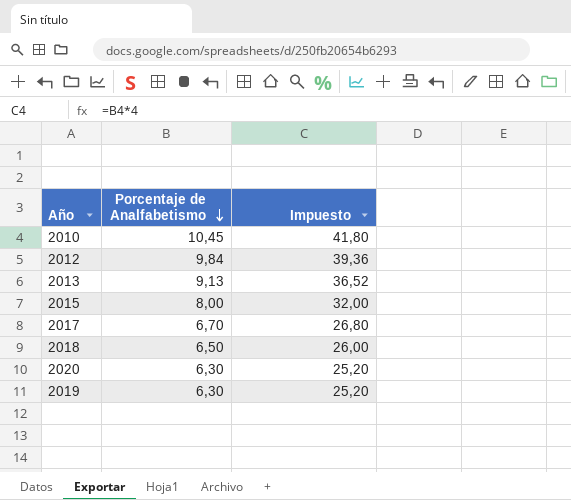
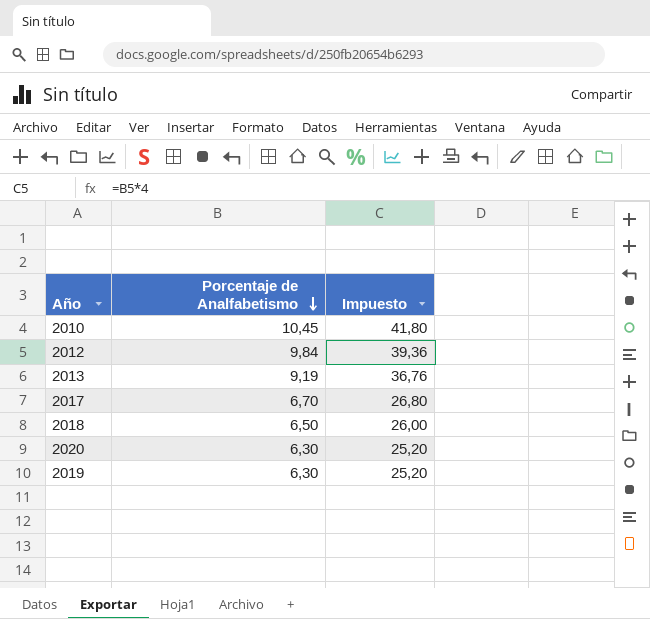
row 2015: 8,00 | 32,00 -> none
2013 | Porcentaje de Analfabetismo: 9,13 -> 9,19
2013 | Impuesto: 36,52 -> 36,76

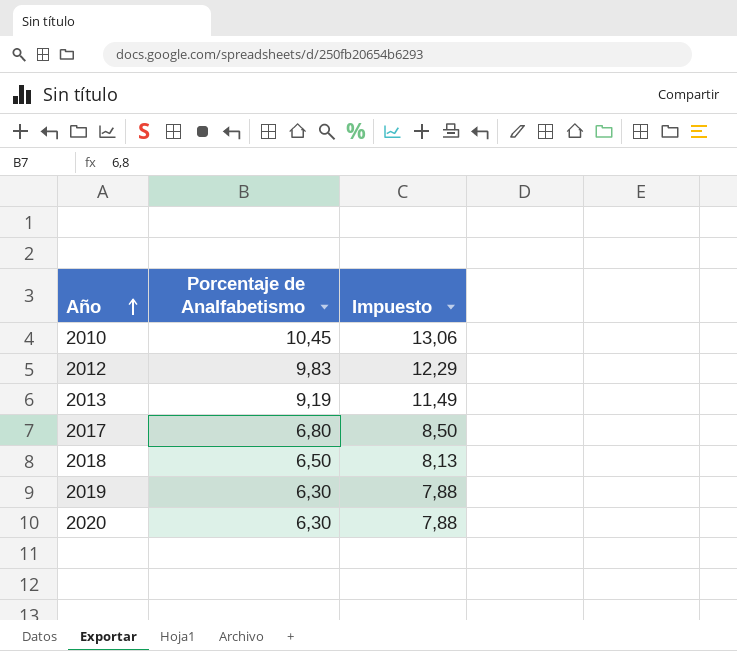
row order: Porcentaje de Analfabetismo descending -> Año ascending
column Impuesto | formula: [Porcentaje de Analfabetismo] * 4 -> [Porcentaje de Analfabetismo] * 1,25
2012 | Porcentaje de Analfabetismo: 9,84 -> 9,83
2017 | Porcentaje de Analfabetismo: 6,70 -> 6,80

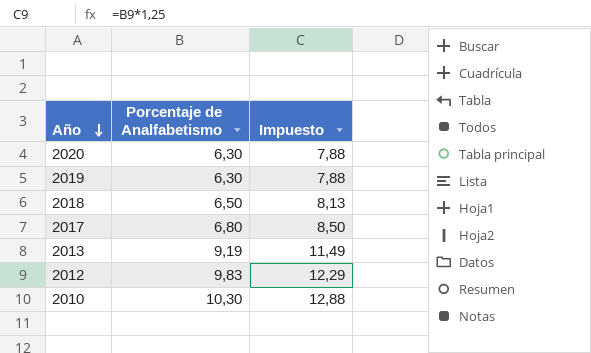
row order: Año ascending -> Año descending
2010 | Porcentaje de Analfabetismo: 10,45 -> 10,30
2010 | Impuesto: 13,06 -> 12,88

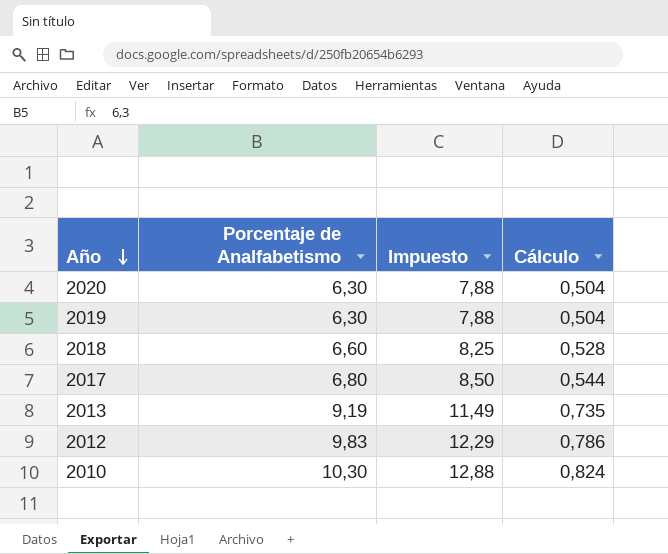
column Cálculo | formula: none -> [Porcentaje de Analfabetismo] * 0,08
2018 | Porcentaje de Analfabetismo: 6,50 -> 6,60
2018 | Impuesto: 8,13 -> 8,25

